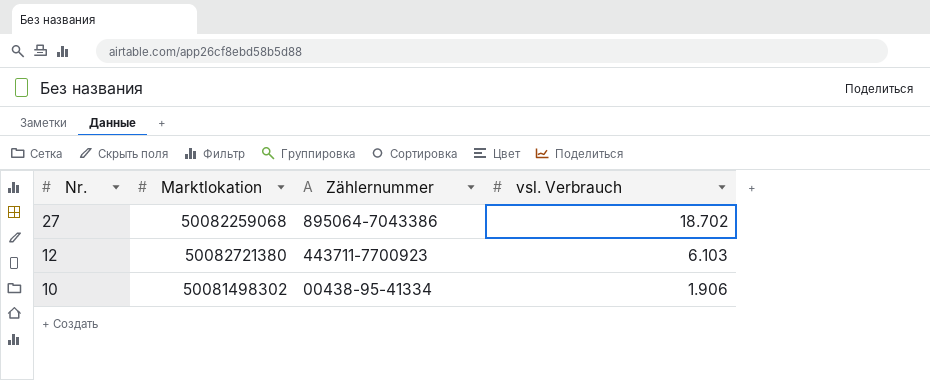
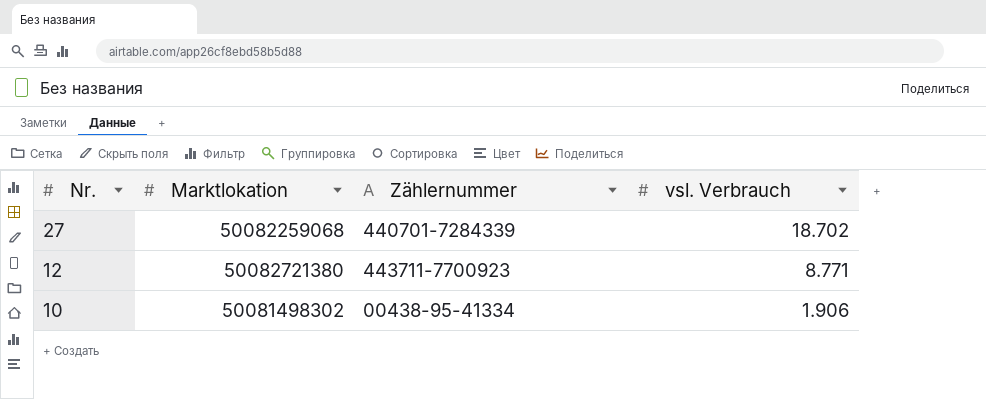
27 | Zählernummer: 895064-7043386 -> 440701-7284339
12 | vsl. Verbrauch: 6.103 -> 8.771

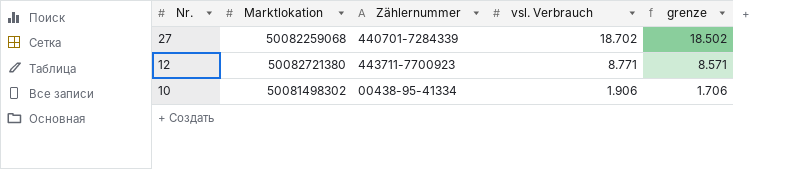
column grenze | formula: none -> [vsl. Verbrauch] - 200

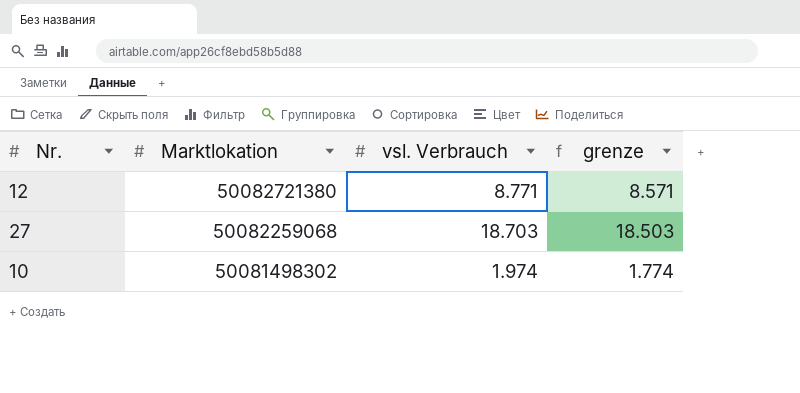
row order: Nr. descending -> Marktlokation descending
column Zählernummer | position: 3 -> none
27 | vsl. Verbrauch: 18.702 -> 18.703
27 | grenze: 18.502 -> 18.503
10 | vsl. Verbrauch: 1.906 -> 1.974
10 | grenze: 1.706 -> 1.774

